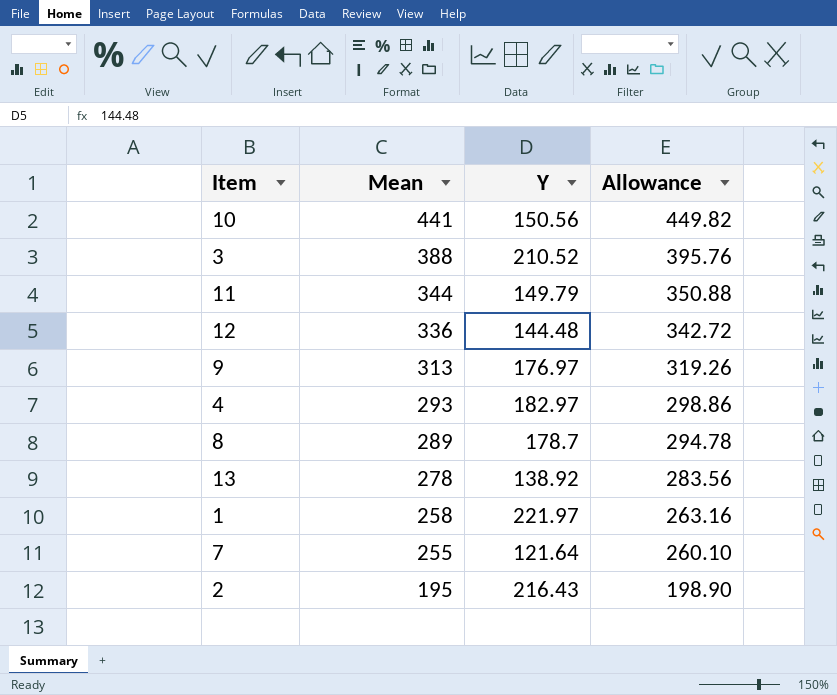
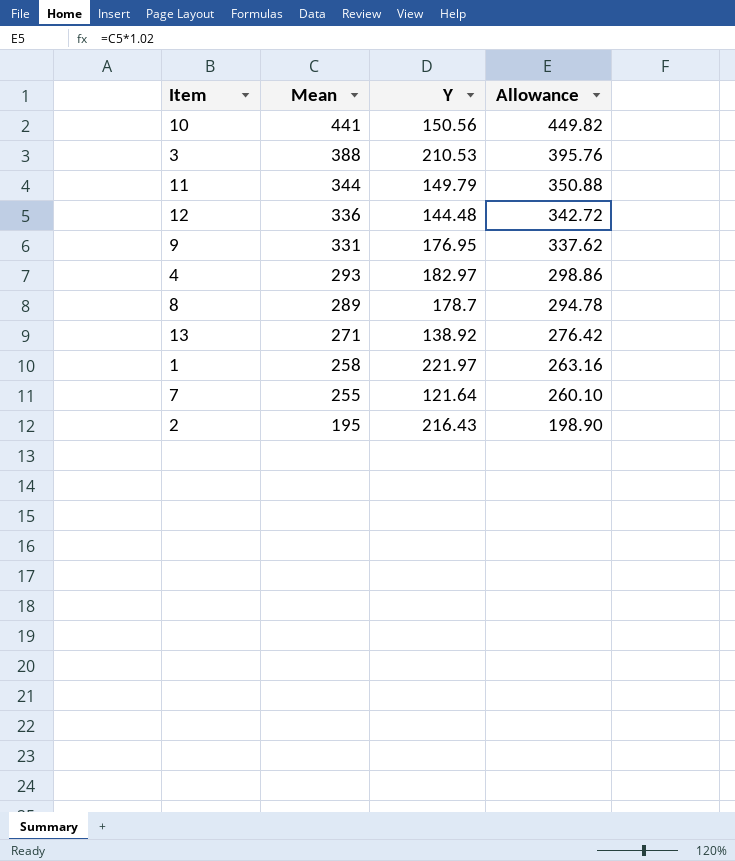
3 | Y: 210.52 -> 210.53
9 | Mean: 313 -> 331
9 | Y: 176.97 -> 176.95
9 | Allowance: 319.26 -> 337.62
13 | Mean: 278 -> 271
13 | Allowance: 283.56 -> 276.42

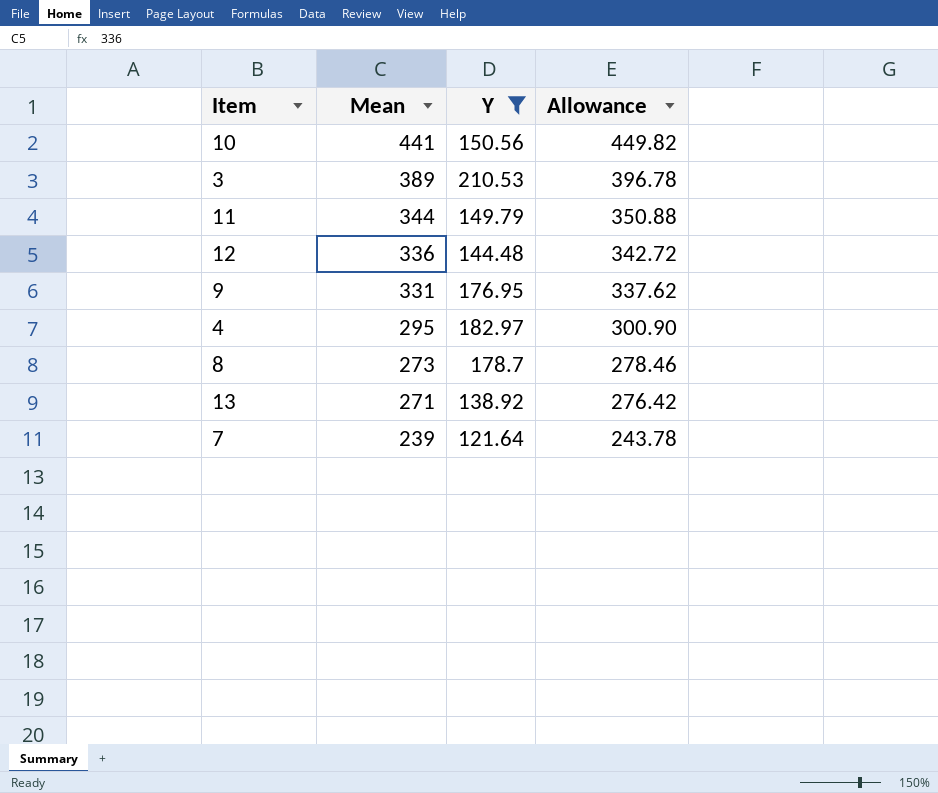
filter: none -> Y <= 210.53
3 | Mean: 388 -> 389
3 | Allowance: 395.76 -> 396.78
4 | Mean: 293 -> 295
4 | Allowance: 298.86 -> 300.90
8 | Mean: 289 -> 273
8 | Allowance: 294.78 -> 278.46
7 | Mean: 255 -> 239
7 | Allowance: 260.10 -> 243.78

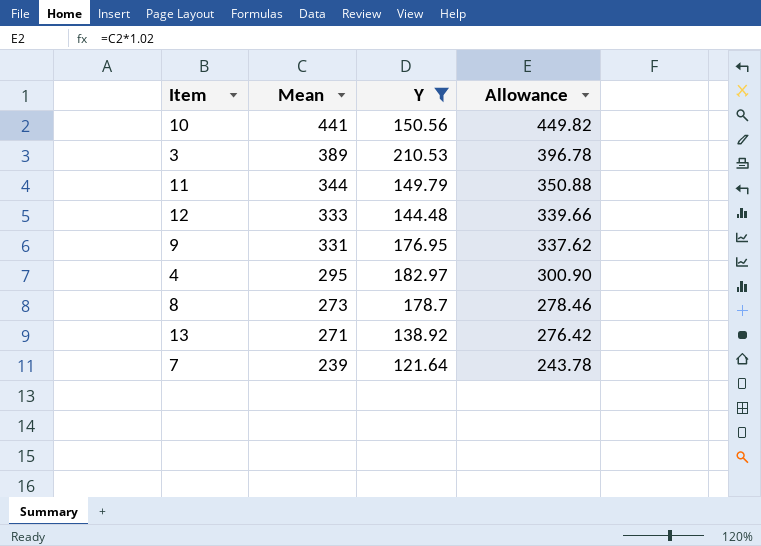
12 | Mean: 336 -> 333
12 | Allowance: 342.72 -> 339.66

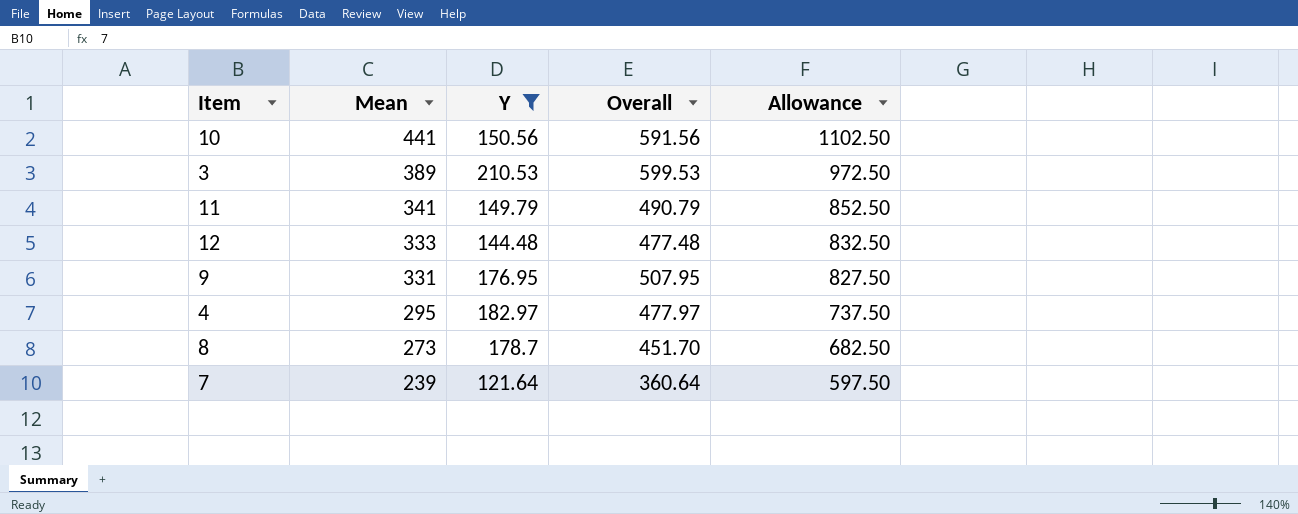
column Overall | formula: none -> [Mean] + [Y]
column Allowance | formula: [Mean] * 1.02 -> [Mean] * 2.5
row 13: 271 | 138.92 | 276.42 -> none
11 | Mean: 344 -> 341

